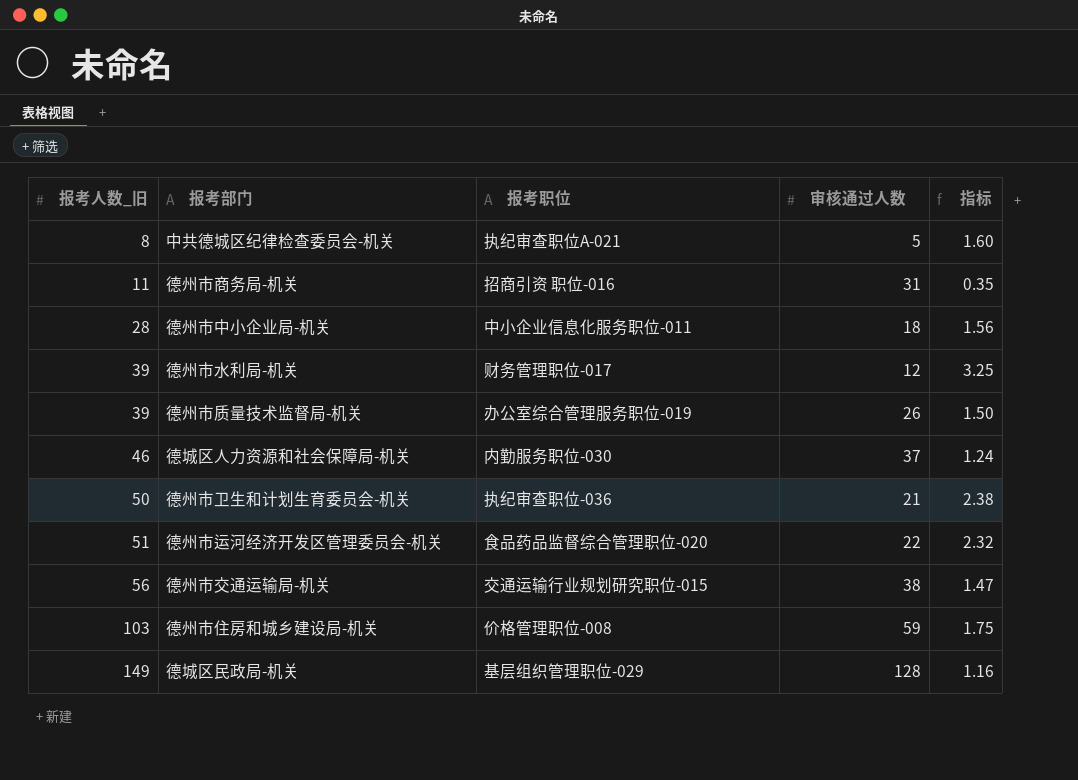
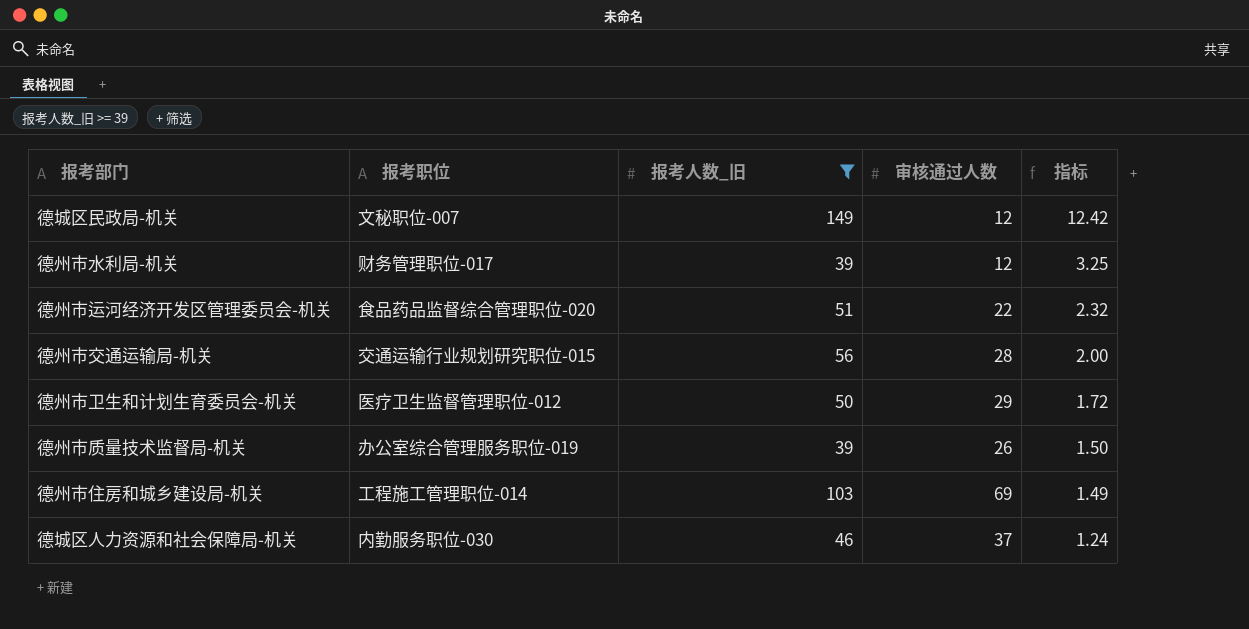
filter: none -> 报考人数_旧 >= 39
row order: 报考人数_旧 ascending -> 指标 descending
column 报考人数_旧 | position: 1 -> 3
德城区民政局-机关 | 报考职位: 基层组织管理职位-029 -> 文秘职位-007
德城区民政局-机关 | 审核通过人数: 128 -> 12
德城区民政局-机关 | 指标: 1.16 -> 12.42
德州市交通运输局-机关 | 审核通过人数: 38 -> 28
德州市交通运输局-机关 | 指标: 1.47 -> 2.00
德州市卫生和计划生育委员会-机关 | 报考职位: 执纪审查职位-036 -> 医疗卫生监督管理职位-012
德州市卫生和计划生育委员会-机关 | 审核通过人数: 21 -> 29
德州市卫生和计划生育委员会-机关 | 指标: 2.38 -> 1.72
德州市住房和城乡建设局-机关 | 报考职位: 价格管理职位-008 -> 工程施工管理职位-014
德州市住房和城乡建设局-机关 | 审核通过人数: 59 -> 69
德州市住房和城乡建设局-机关 | 指标: 1.75 -> 1.49

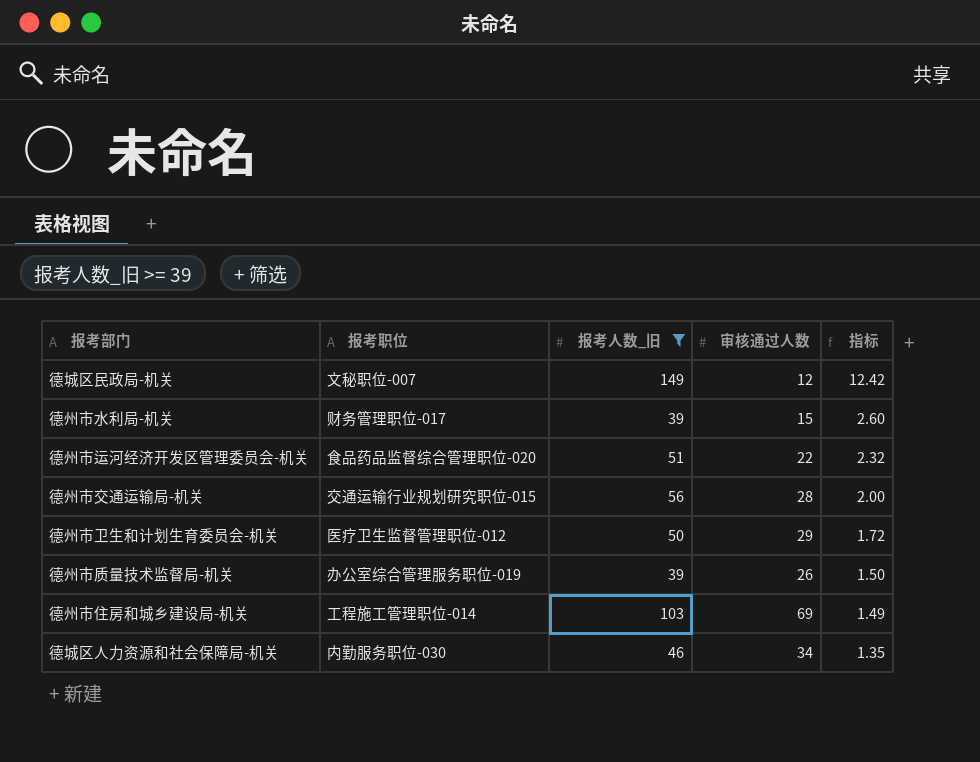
德州市水利局-机关 | 审核通过人数: 12 -> 15
德州市水利局-机关 | 指标: 3.25 -> 2.60
德城区人力资源和社会保障局-机关 | 审核通过人数: 37 -> 34
德城区人力资源和社会保障局-机关 | 指标: 1.24 -> 1.35

